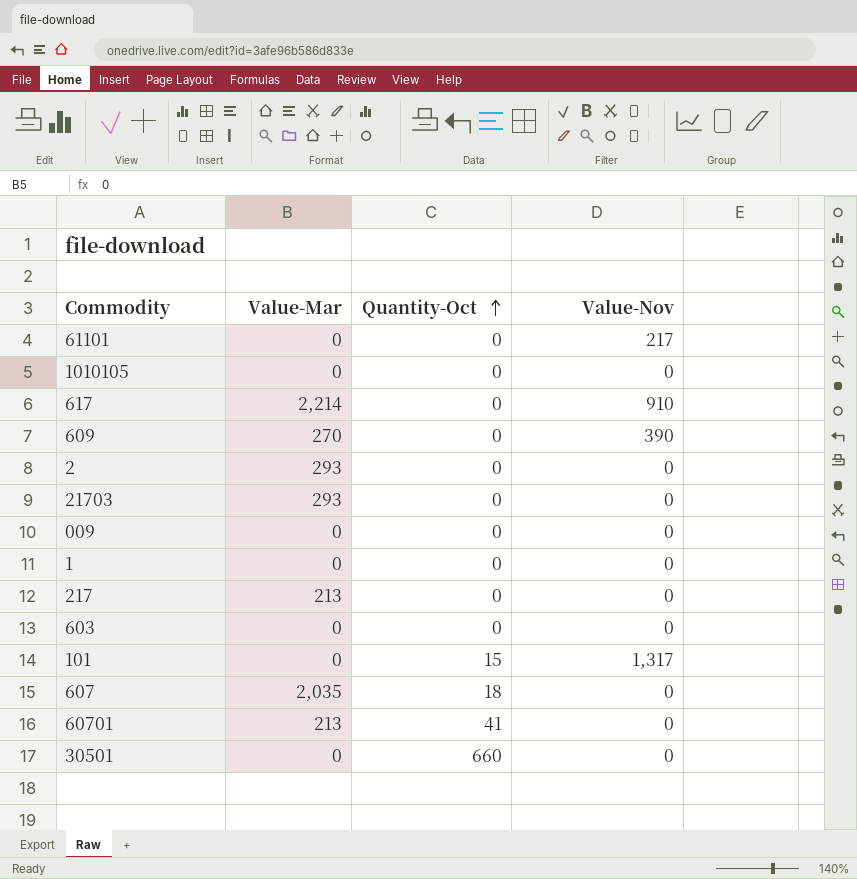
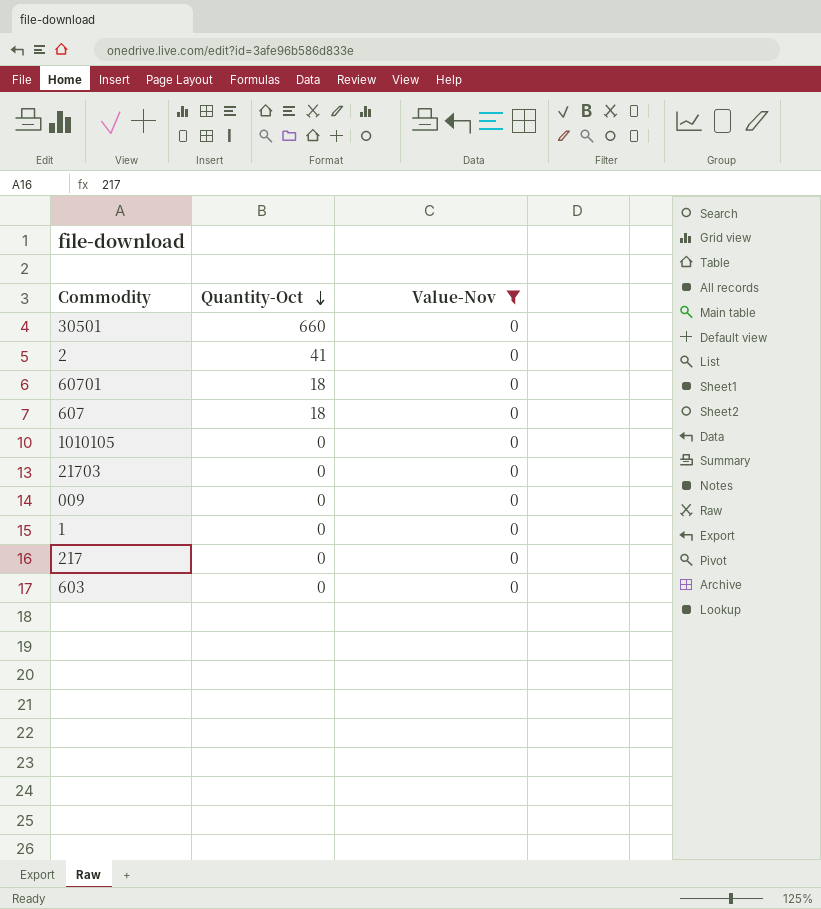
filter: none -> Value-Nov = 0
row order: Quantity-Oct ascending -> Quantity-Oct descending
column Value-Mar | position: 2 -> none
2 | Quantity-Oct: 0 -> 41
60701 | Quantity-Oct: 41 -> 18

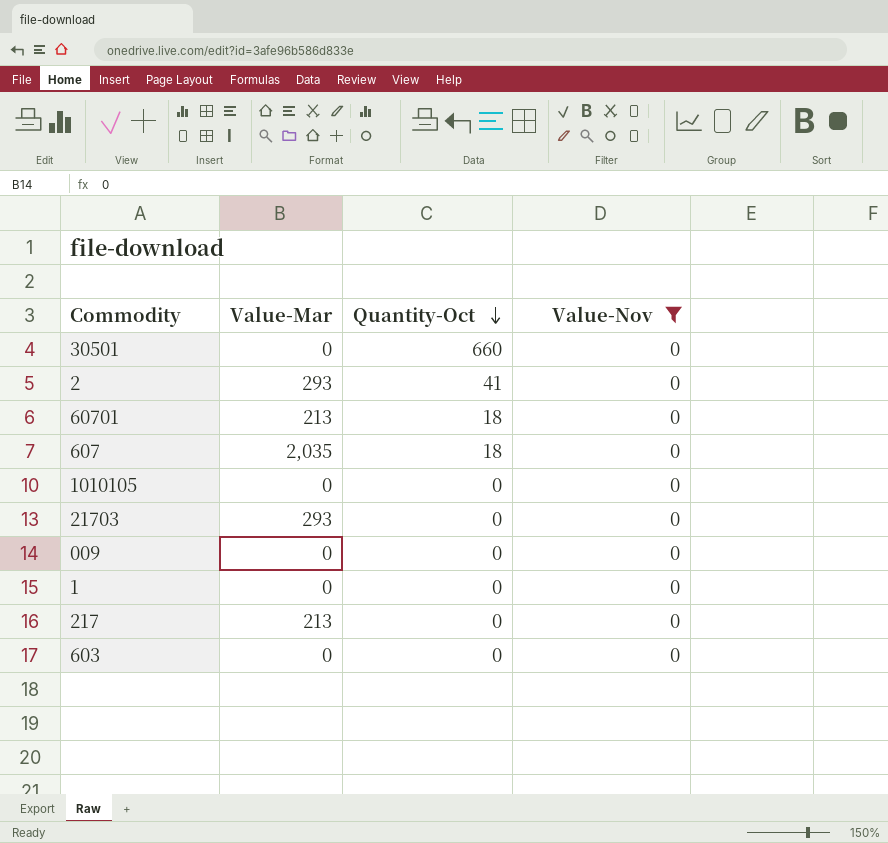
column Value-Mar | position: none -> 2

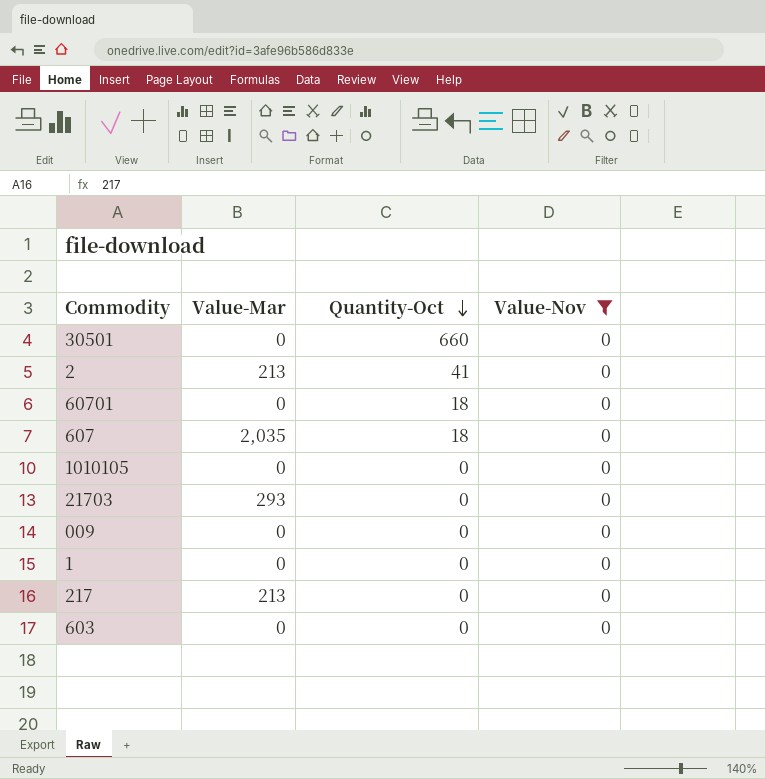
2 | Value-Mar: 293 -> 213
60701 | Value-Mar: 213 -> 0

